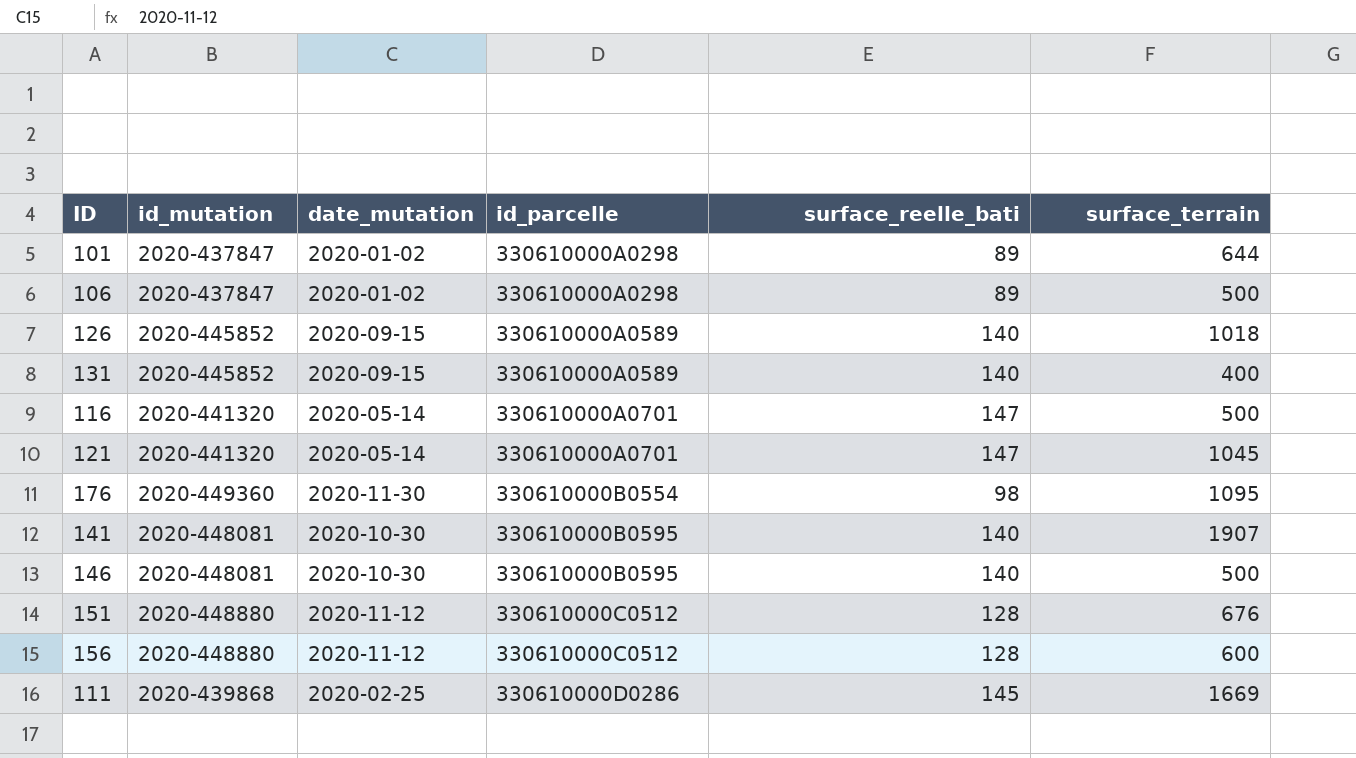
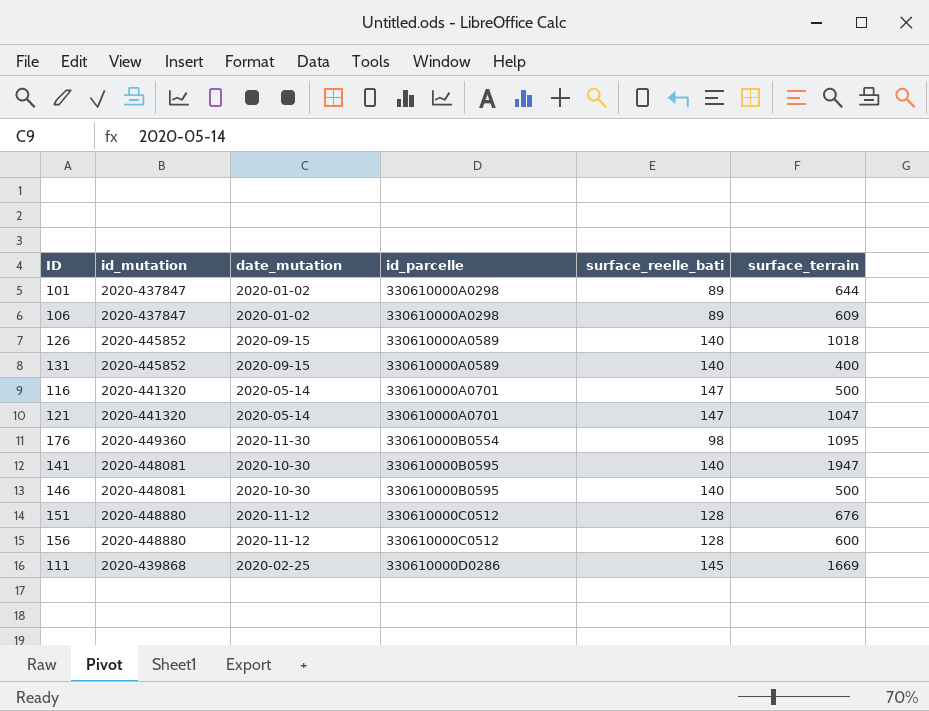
106 | surface_terrain: 500 -> 609
121 | surface_terrain: 1045 -> 1047
141 | surface_terrain: 1907 -> 1947

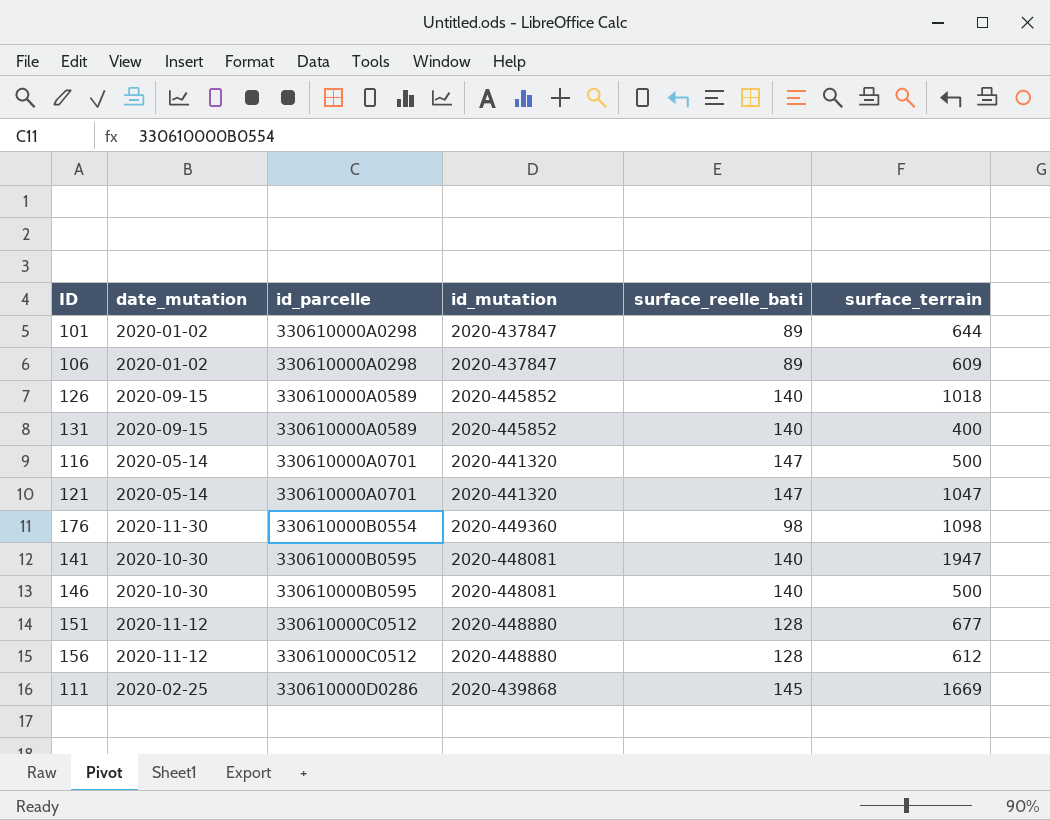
column id_mutation | position: 2 -> 4
176 | surface_terrain: 1095 -> 1098
151 | surface_terrain: 676 -> 677
156 | surface_terrain: 600 -> 612

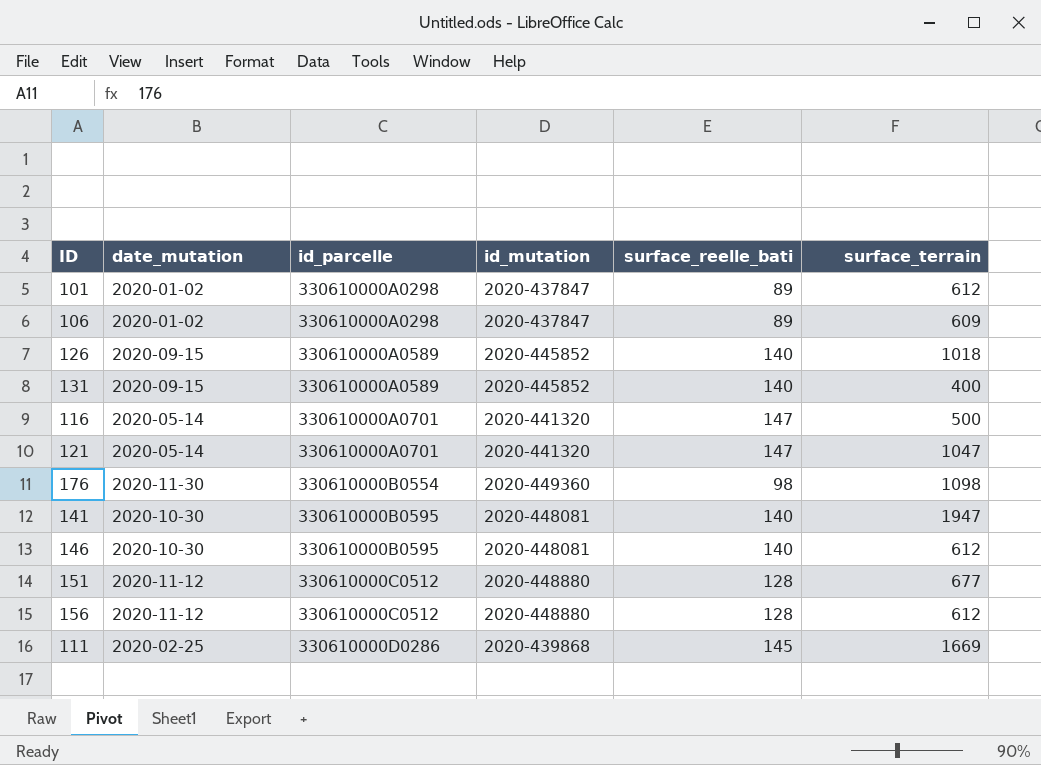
101 | surface_terrain: 644 -> 612
146 | surface_terrain: 500 -> 612

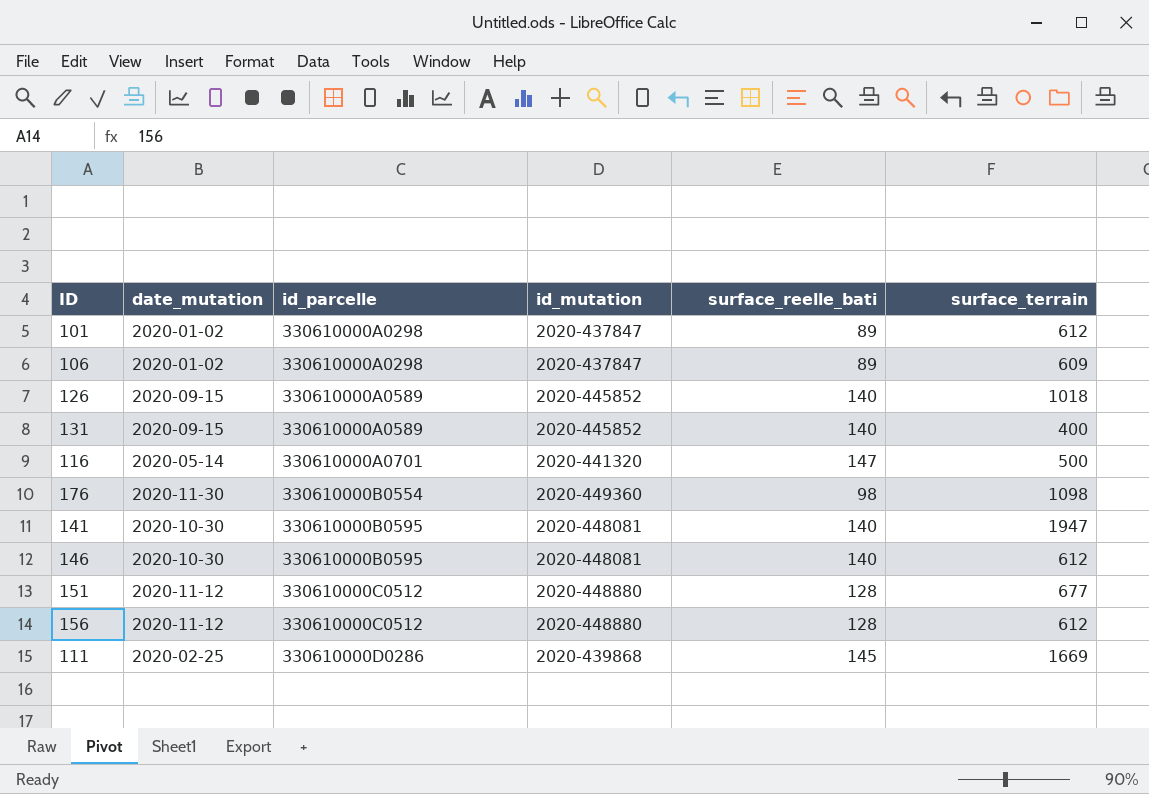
row 121: 2020-05-14 | 330610000A0701 | 2020-441320 | 147 | 1047 -> none

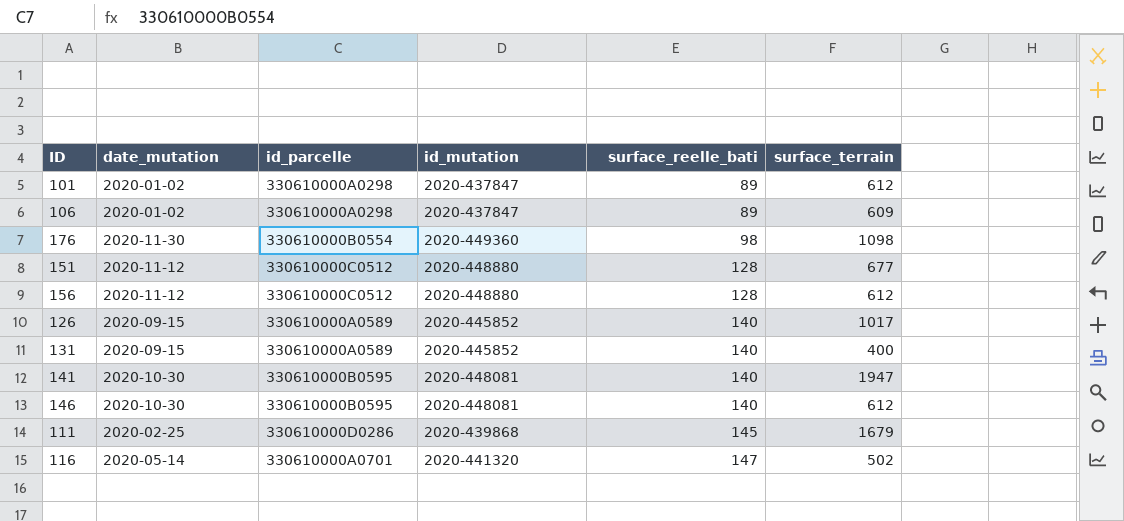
row order: id_parcelle ascending -> surface_reelle_bati ascending
126 | surface_terrain: 1018 -> 1017
111 | surface_terrain: 1669 -> 1679
116 | surface_terrain: 500 -> 502

